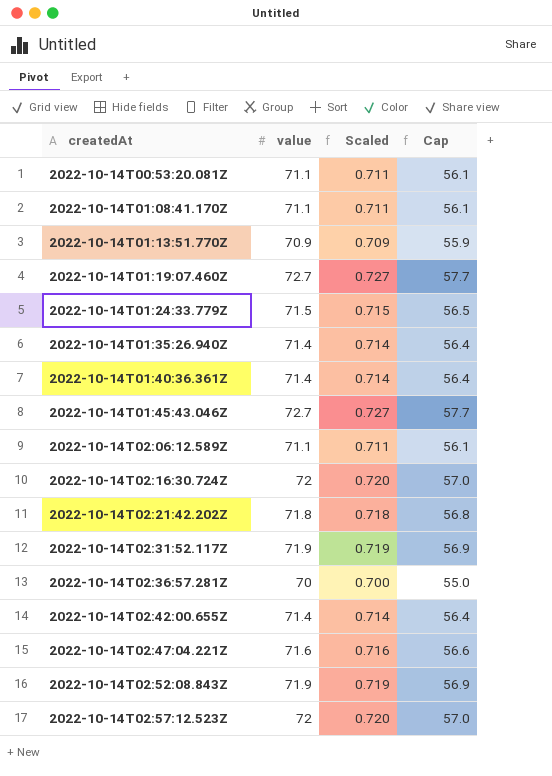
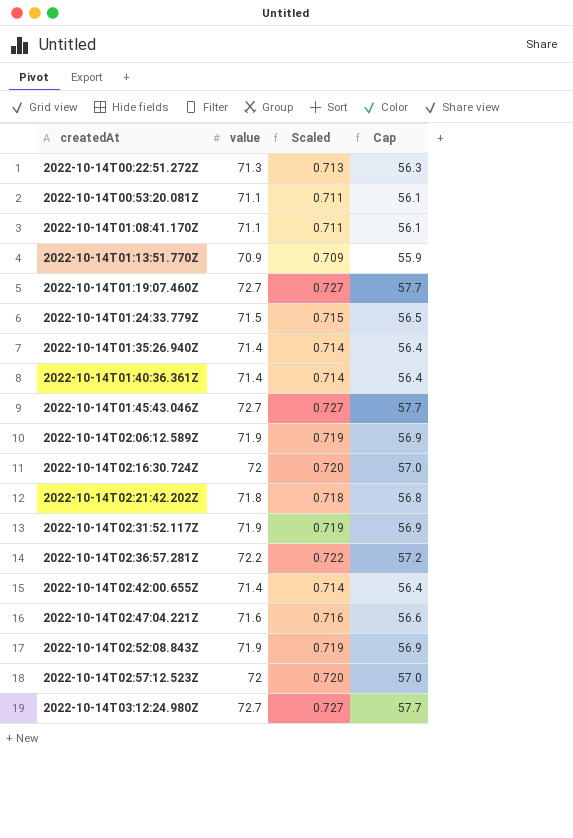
row 2022-10-14T00:22:51.272Z: none -> 71.3 | 0.713 | 56.3
2022-10-14T02:06:12.589Z | value: 71.1 -> 71.9
2022-10-14T02:06:12.589Z | Scaled: 0.711 -> 0.719
2022-10-14T02:06:12.589Z | Cap: 56.1 -> 56.9
2022-10-14T02:36:57.281Z | value: 70 -> 72.2
2022-10-14T02:36:57.281Z | Scaled: 0.700 -> 0.722
2022-10-14T02:36:57.281Z | Cap: 55.0 -> 57.2
row 2022-10-14T03:12:24.980Z: none -> 72.7 | 0.727 | 57.7

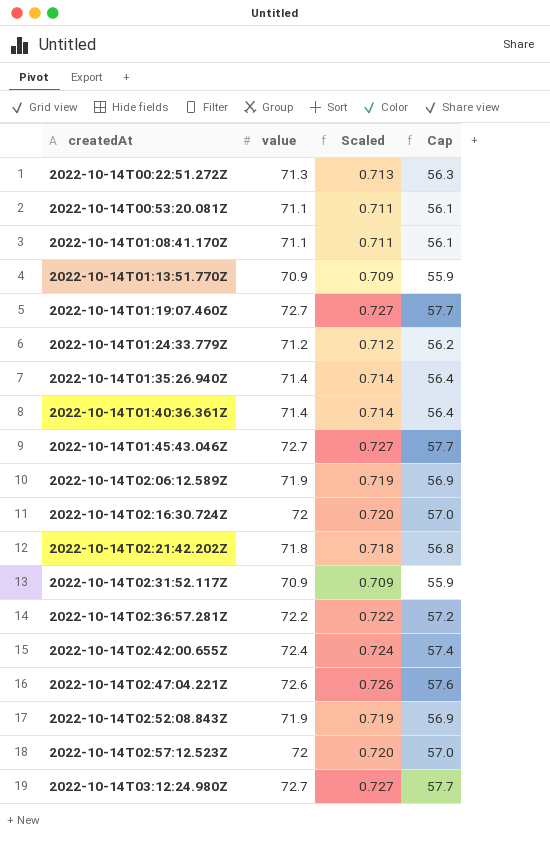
2022-10-14T01:24:33.779Z | value: 71.5 -> 71.2
2022-10-14T01:24:33.779Z | Scaled: 0.715 -> 0.712
2022-10-14T01:24:33.779Z | Cap: 56.5 -> 56.2
2022-10-14T02:31:52.117Z | value: 71.9 -> 70.9
2022-10-14T02:31:52.117Z | Scaled: 0.719 -> 0.709
2022-10-14T02:31:52.117Z | Cap: 56.9 -> 55.9
2022-10-14T02:42:00.655Z | value: 71.4 -> 72.4
2022-10-14T02:42:00.655Z | Scaled: 0.714 -> 0.724
2022-10-14T02:42:00.655Z | Cap: 56.4 -> 57.4
2022-10-14T02:47:04.221Z | value: 71.6 -> 72.6
2022-10-14T02:47:04.221Z | Scaled: 0.716 -> 0.726
2022-10-14T02:47:04.221Z | Cap: 56.6 -> 57.6

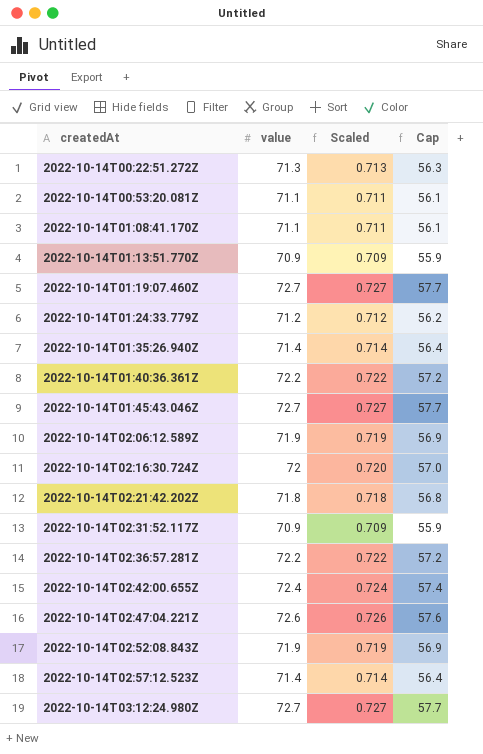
2022-10-14T01:40:36.361Z | value: 71.4 -> 72.2
2022-10-14T01:40:36.361Z | Scaled: 0.714 -> 0.722
2022-10-14T01:40:36.361Z | Cap: 56.4 -> 57.2
2022-10-14T02:57:12.523Z | value: 72 -> 71.4
2022-10-14T02:57:12.523Z | Scaled: 0.720 -> 0.714
2022-10-14T02:57:12.523Z | Cap: 57.0 -> 56.4

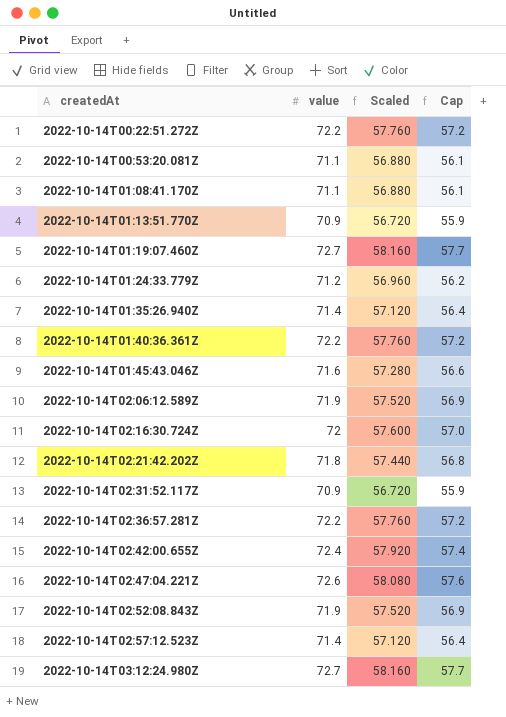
column Scaled | formula: [value] * 0.01 -> [value] * 0.8
2022-10-14T00:22:51.272Z | value: 71.3 -> 72.2
2022-10-14T00:22:51.272Z | Cap: 56.3 -> 57.2
2022-10-14T01:45:43.046Z | value: 72.7 -> 71.6
2022-10-14T01:45:43.046Z | Cap: 57.7 -> 56.6

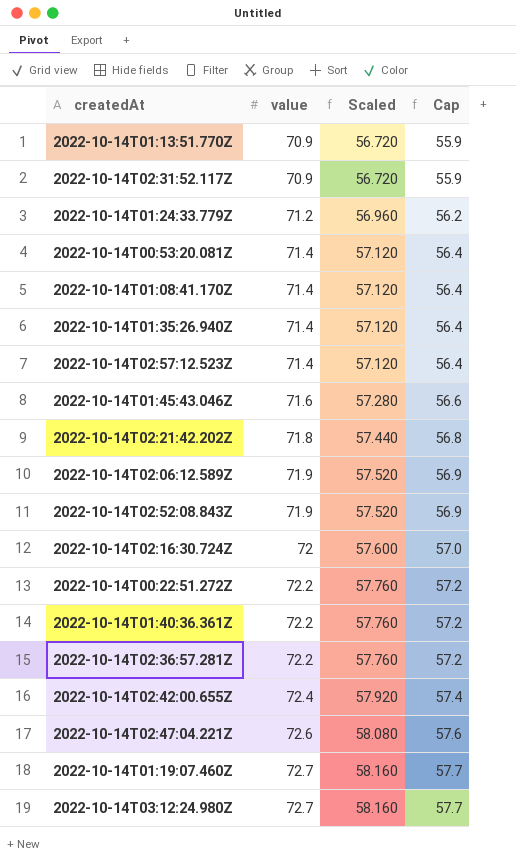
row order: createdAt ascending -> value ascending
2022-10-14T00:53:20.081Z | value: 71.1 -> 71.4
2022-10-14T00:53:20.081Z | Scaled: 56.880 -> 57.120
2022-10-14T00:53:20.081Z | Cap: 56.1 -> 56.4
2022-10-14T01:08:41.170Z | value: 71.1 -> 71.4
2022-10-14T01:08:41.170Z | Scaled: 56.880 -> 57.120
2022-10-14T01:08:41.170Z | Cap: 56.1 -> 56.4

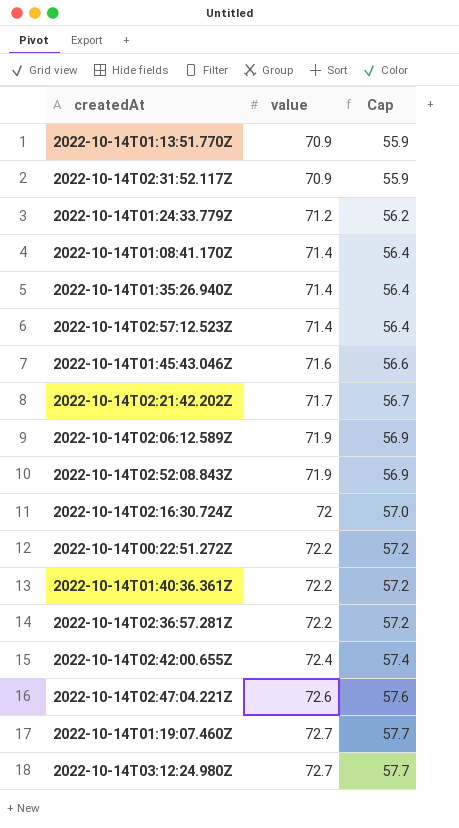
column Scaled | formula: [value] * 0.8 -> none
row 2022-10-14T00:53:20.081Z: 71.4 | 57.120 | 56.4 -> none
2022-10-14T02:21:42.202Z | value: 71.8 -> 71.7
2022-10-14T02:21:42.202Z | Cap: 56.8 -> 56.7

